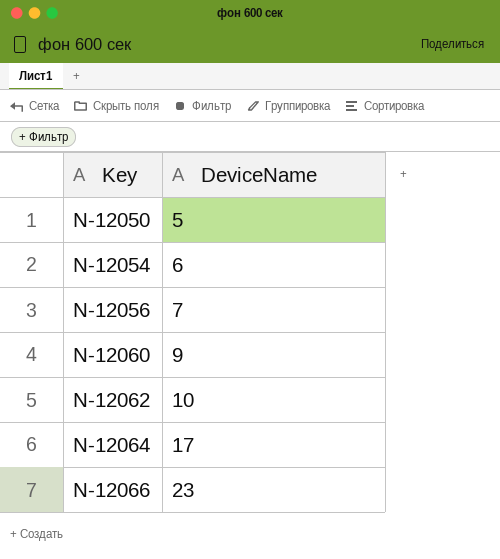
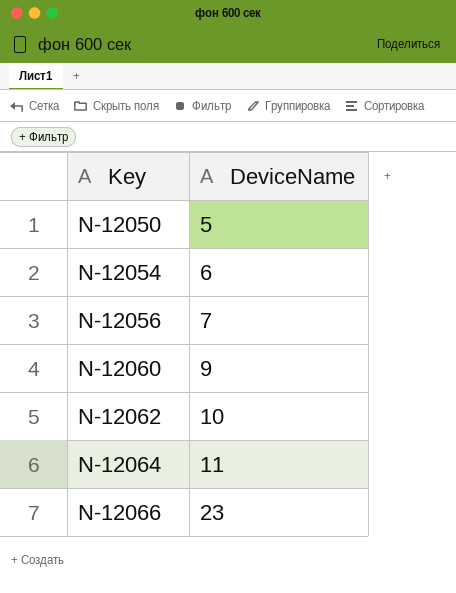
N-12064 | DeviceName: 17 -> 11

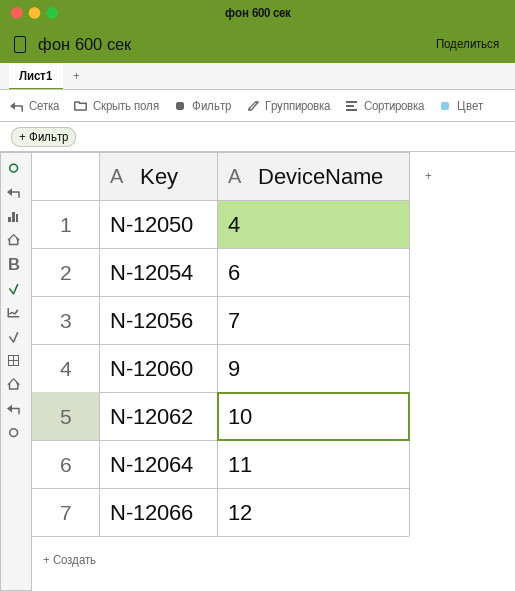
N-12050 | DeviceName: 5 -> 4
N-12066 | DeviceName: 23 -> 12

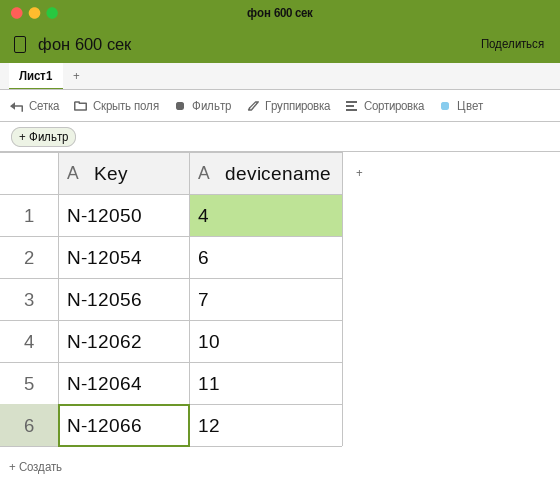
column name: DeviceName -> devicename
row N-12060: 9 -> none

